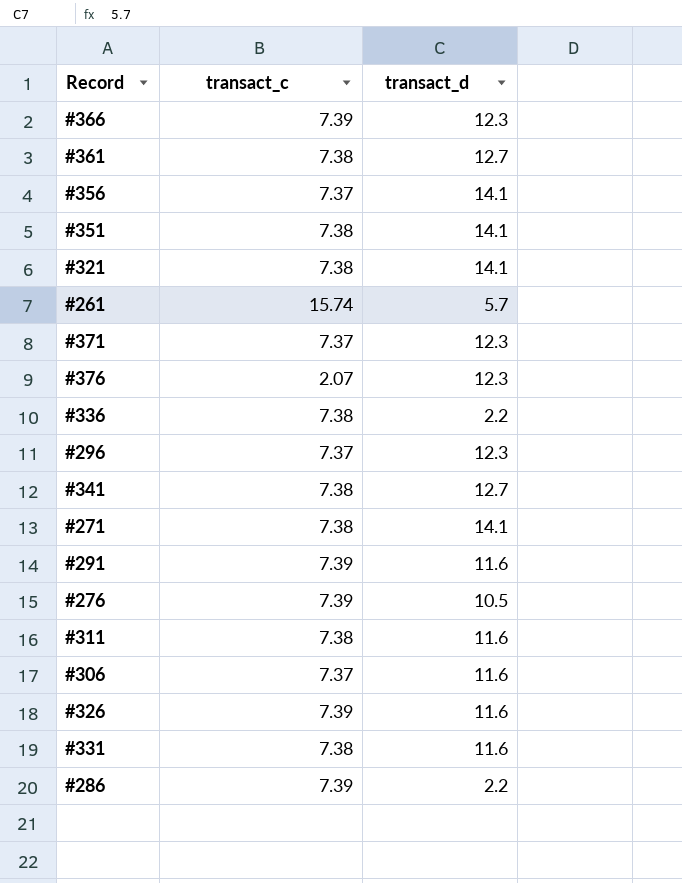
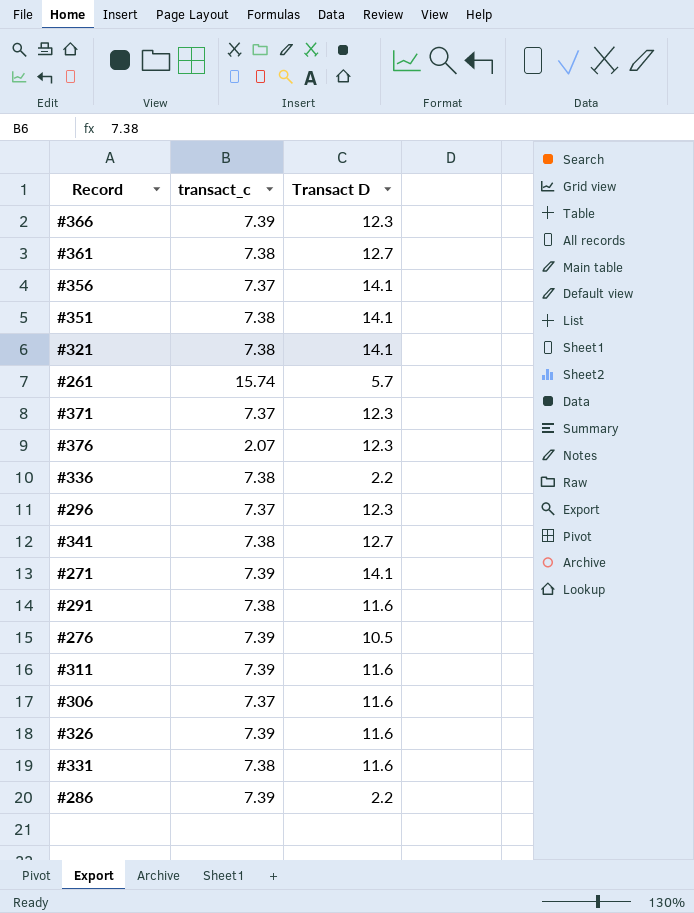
column name: transact_d -> Transact D
#271 | transact_c: 7.38 -> 7.39
#291 | transact_c: 7.39 -> 7.38
#311 | transact_c: 7.38 -> 7.39

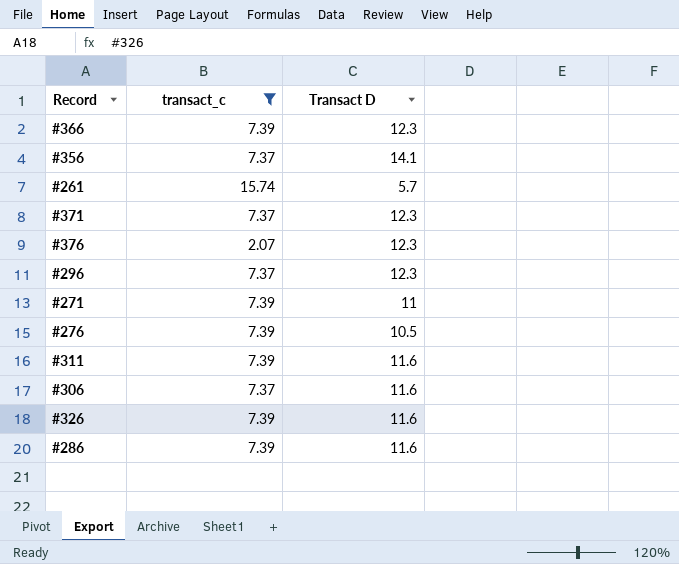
filter: none -> transact_c != 7.38
#271 | Transact D: 14.1 -> 11
#286 | Transact D: 2.2 -> 11.6

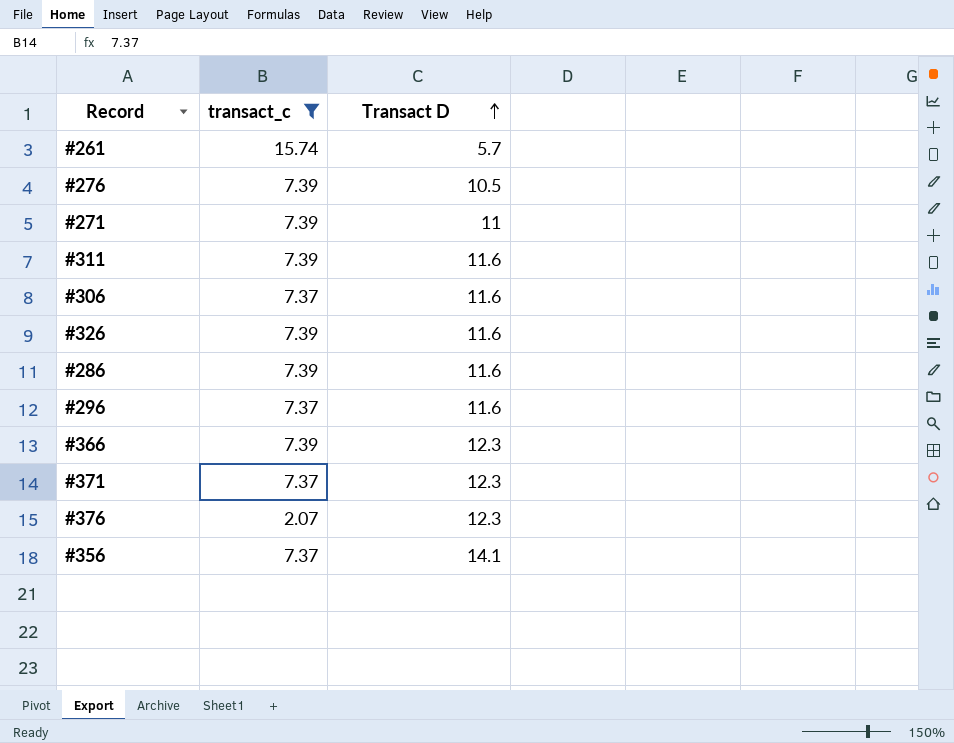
row order: none -> Transact D ascending
#296 | Transact D: 12.3 -> 11.6

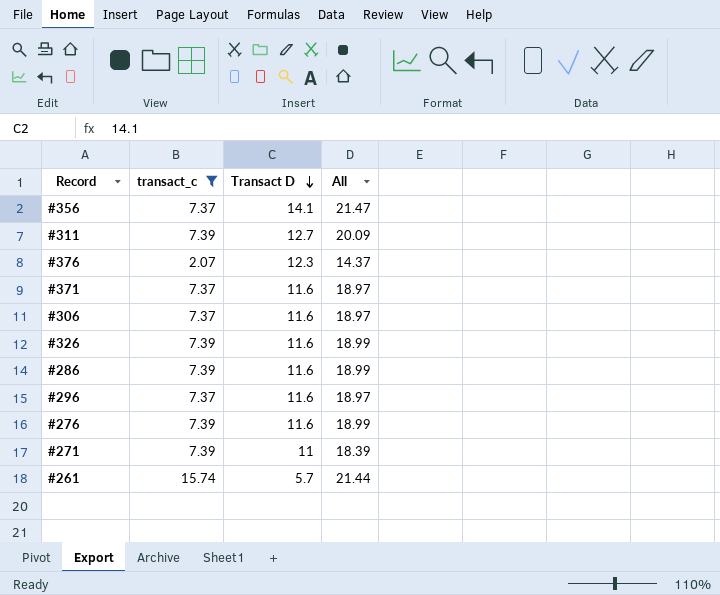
row order: Transact D ascending -> Transact D descending
column All | formula: none -> [transact_c] + [Transact D]
row #366: 7.39 | 12.3 -> none
#311 | Transact D: 11.6 -> 12.7
#371 | Transact D: 12.3 -> 11.6
#276 | Transact D: 10.5 -> 11.6

